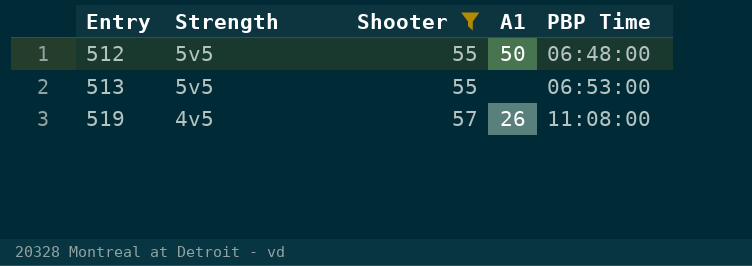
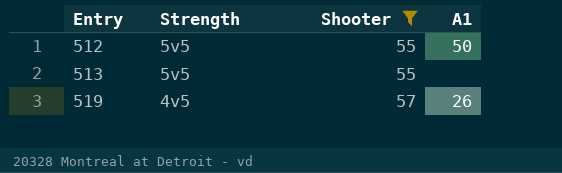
column PBP Time | position: 5 -> none

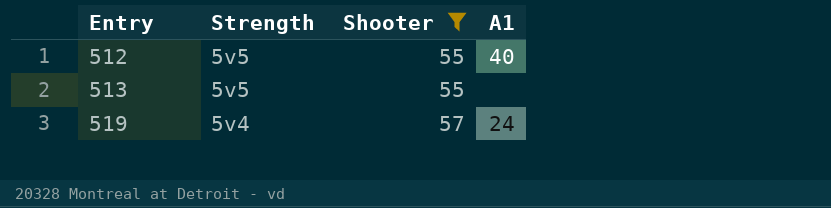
512 | A1: 50 -> 40
519 | Strength: 4v5 -> 5v4
519 | A1: 26 -> 24

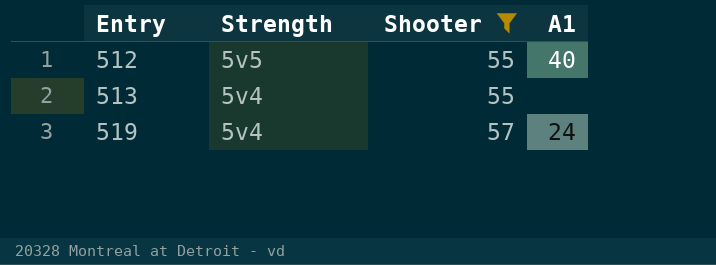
513 | Strength: 5v5 -> 5v4

